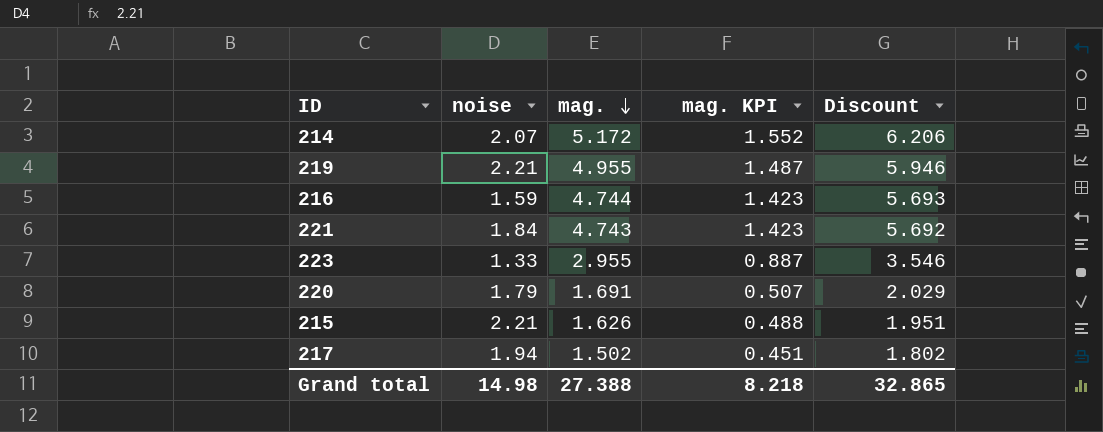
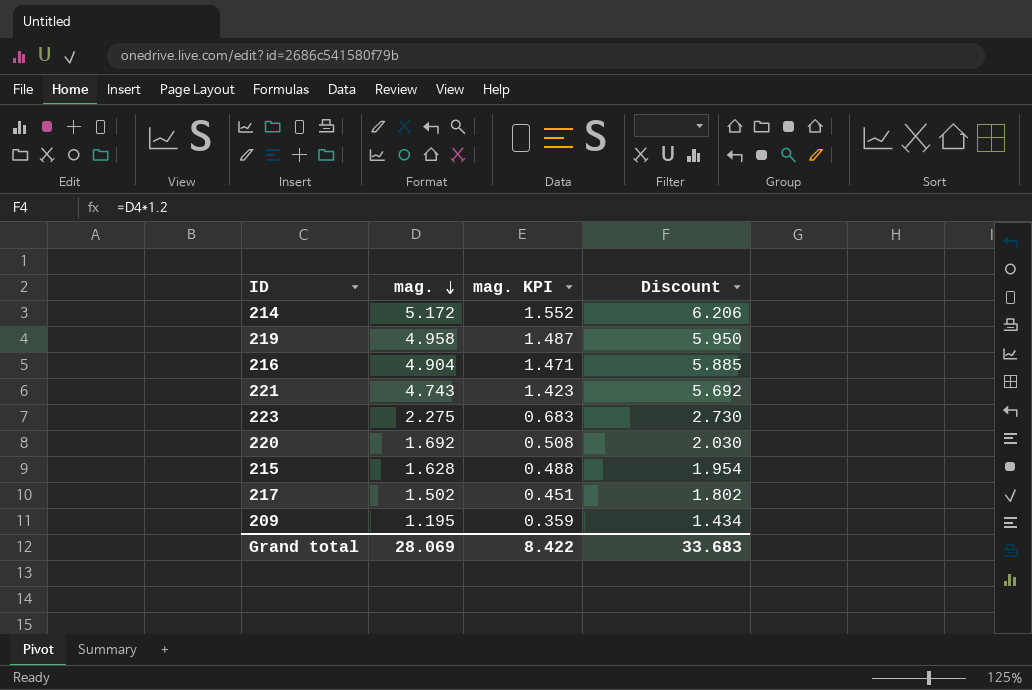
column noise | position: 2 -> none
219 | mag.: 4.955 -> 4.958
219 | Discount: 5.946 -> 5.950
216 | mag.: 4.744 -> 4.904
216 | mag. KPI: 1.423 -> 1.471
216 | Discount: 5.693 -> 5.885
223 | mag.: 2.955 -> 2.275
223 | mag. KPI: 0.887 -> 0.683
223 | Discount: 3.546 -> 2.730
220 | mag.: 1.691 -> 1.692
220 | mag. KPI: 0.507 -> 0.508
220 | Discount: 2.029 -> 2.030
215 | mag.: 1.626 -> 1.628
215 | Discount: 1.951 -> 1.954
row 209: none -> 1.195 | 0.359 | 1.434
Grand total | mag.: 27.388 -> 28.069
Grand total | mag. KPI: 8.218 -> 8.422
Grand total | Discount: 32.865 -> 33.683

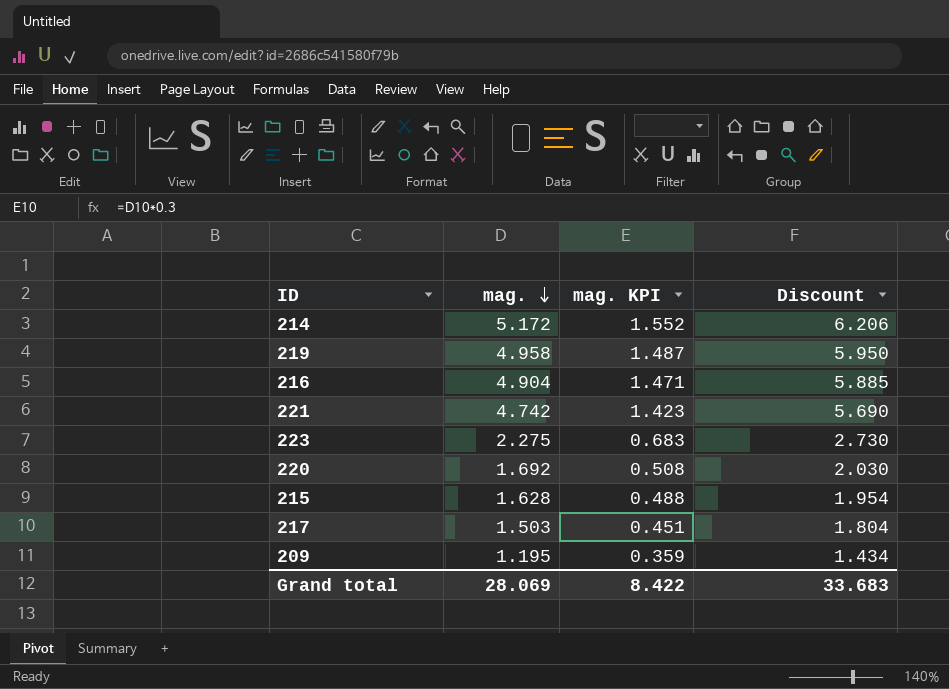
221 | mag.: 4.743 -> 4.742
221 | Discount: 5.692 -> 5.690
217 | mag.: 1.502 -> 1.503
217 | Discount: 1.802 -> 1.804

